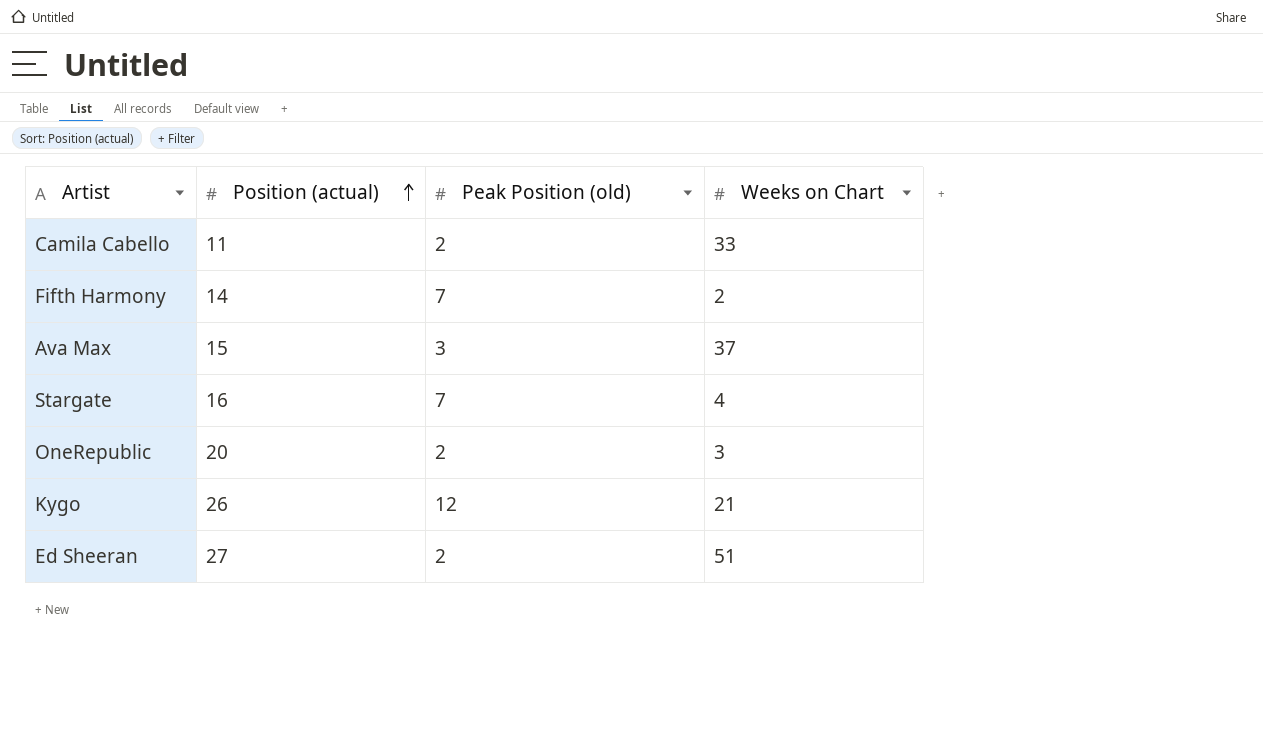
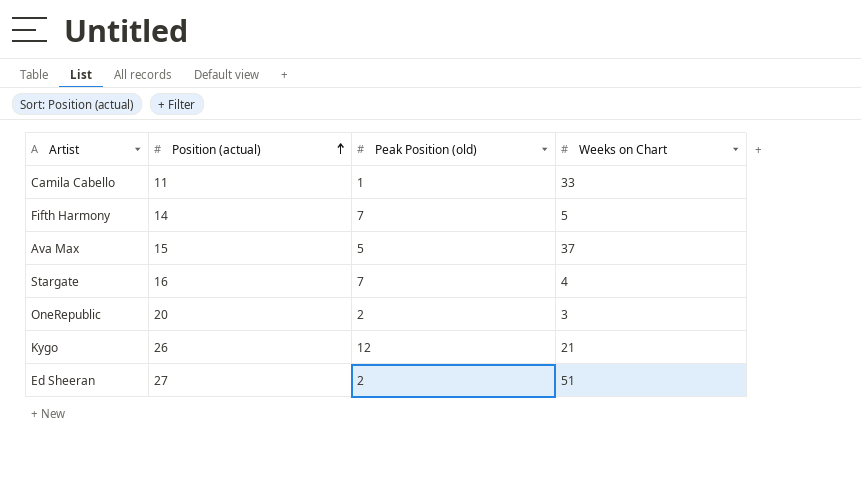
Camila Cabello | Peak Position (old): 2 -> 1
Fifth Harmony | Weeks on Chart: 2 -> 5
Ava Max | Peak Position (old): 3 -> 5

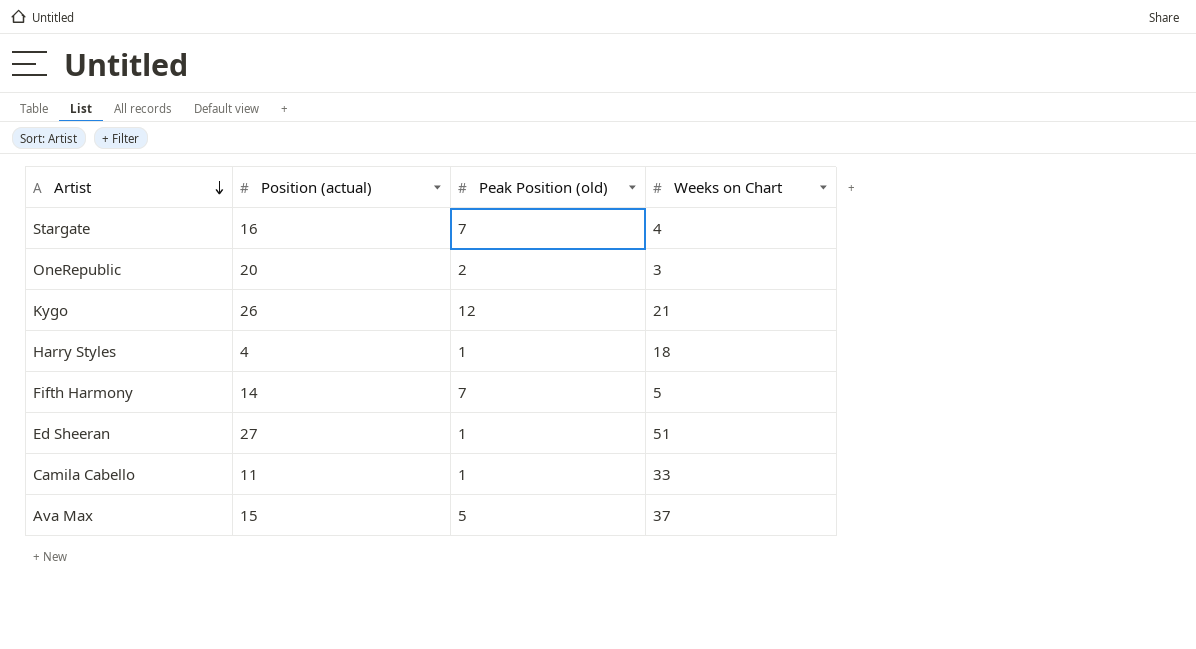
row order: Position (actual) ascending -> Artist descending
row Harry Styles: none -> 4 | 1 | 18
Ed Sheeran | Peak Position (old): 2 -> 1

